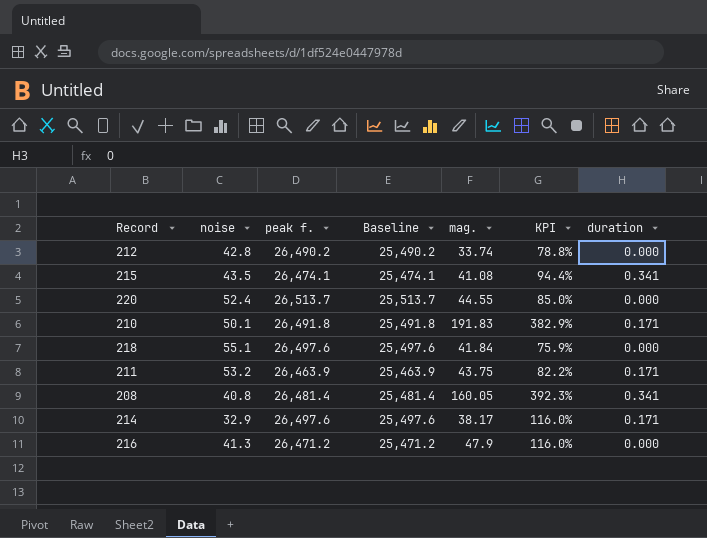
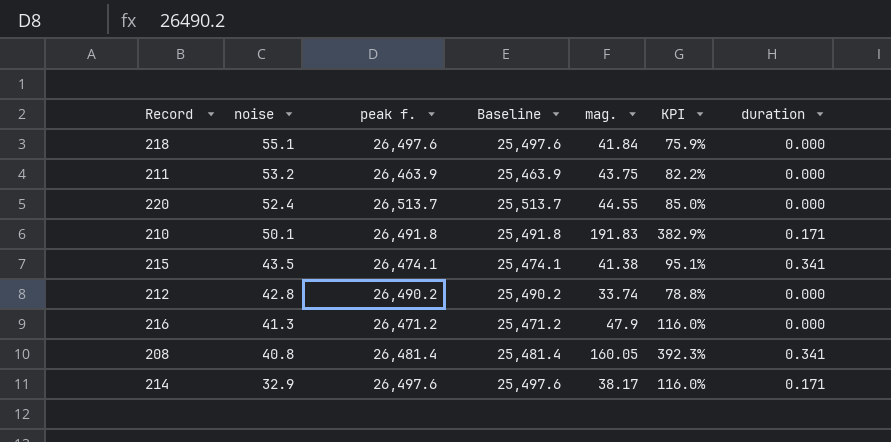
row order: none -> noise descending
211 | duration: 0.171 -> 0.000
215 | mag.: 41.08 -> 41.38
215 | KPI: 94.4% -> 95.1%

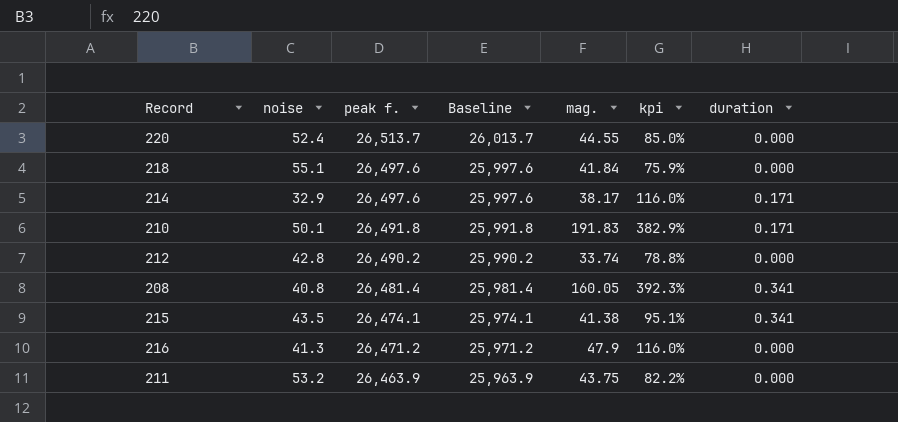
row order: noise descending -> peak f. descending
column Baseline | formula: [peak f.] - 1000 -> [peak f.] - 500
column name: KPI -> kpi

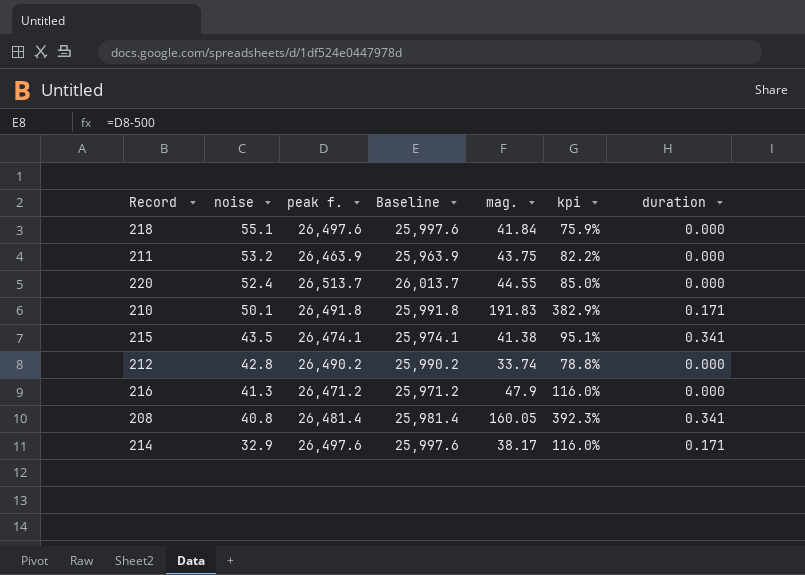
row order: peak f. descending -> noise descending

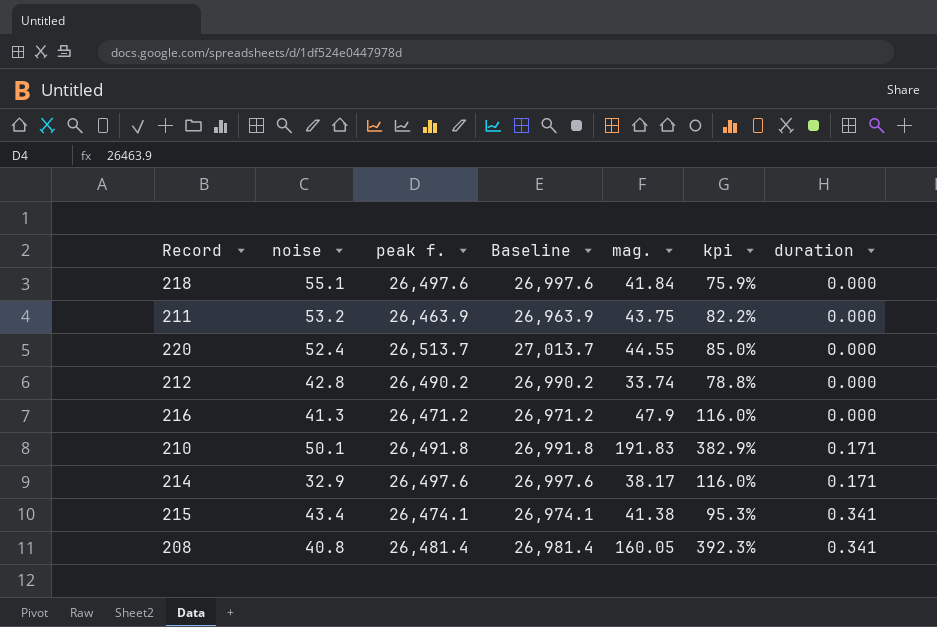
row order: noise descending -> duration ascending
column Baseline | formula: [peak f.] - 500 -> [peak f.] + 500
215 | noise: 43.5 -> 43.4
215 | kpi: 95.1% -> 95.3%

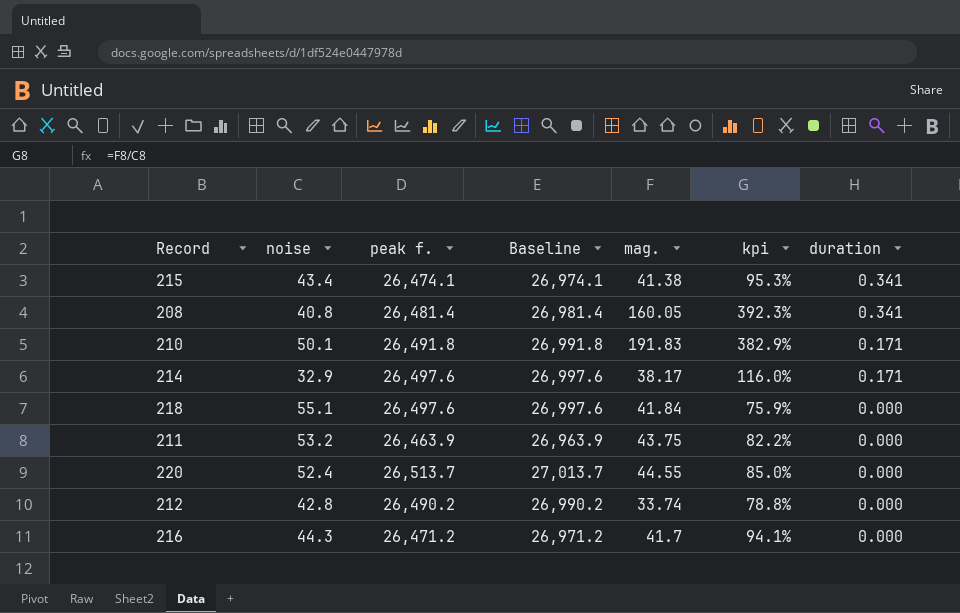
row order: duration ascending -> duration descending
216 | noise: 41.3 -> 44.3
216 | mag.: 47.9 -> 41.7
216 | kpi: 116.0% -> 94.1%

